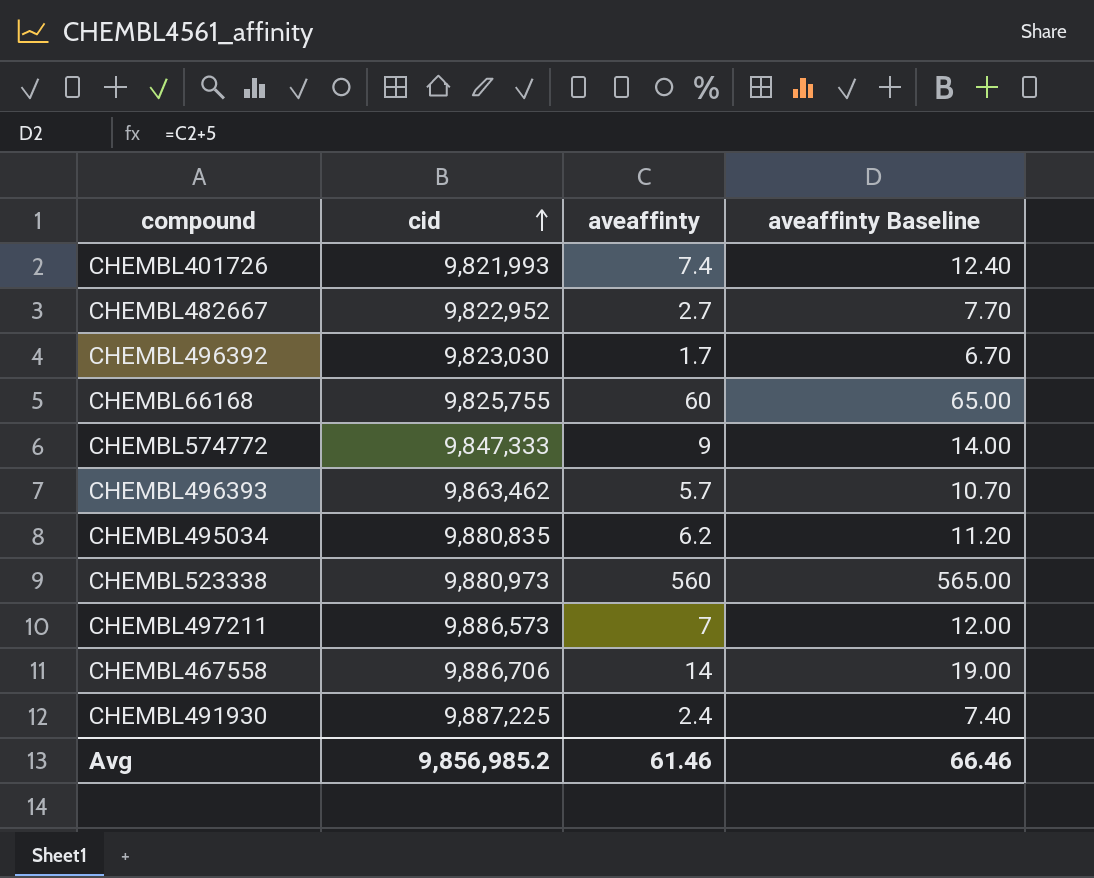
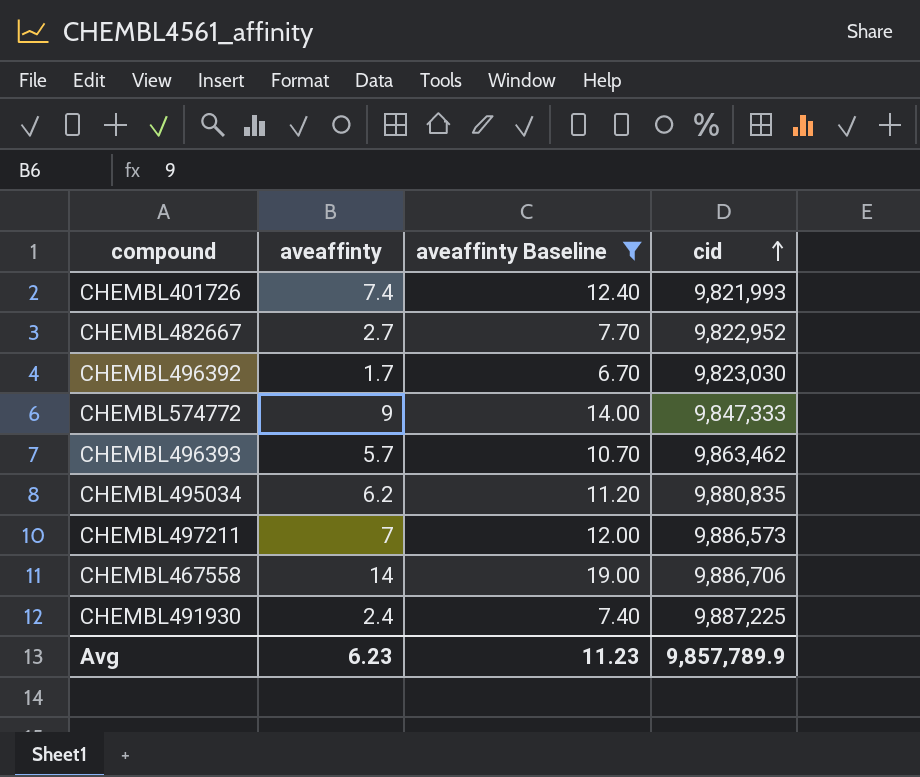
filter: none -> aveaffinty Baseline <= 19.00
column cid | position: 2 -> 4
Avg | aveaffinty: 61.46 -> 6.23
Avg | aveaffinty Baseline: 66.46 -> 11.23
Avg | cid: 9,856,985.2 -> 9,857,789.9

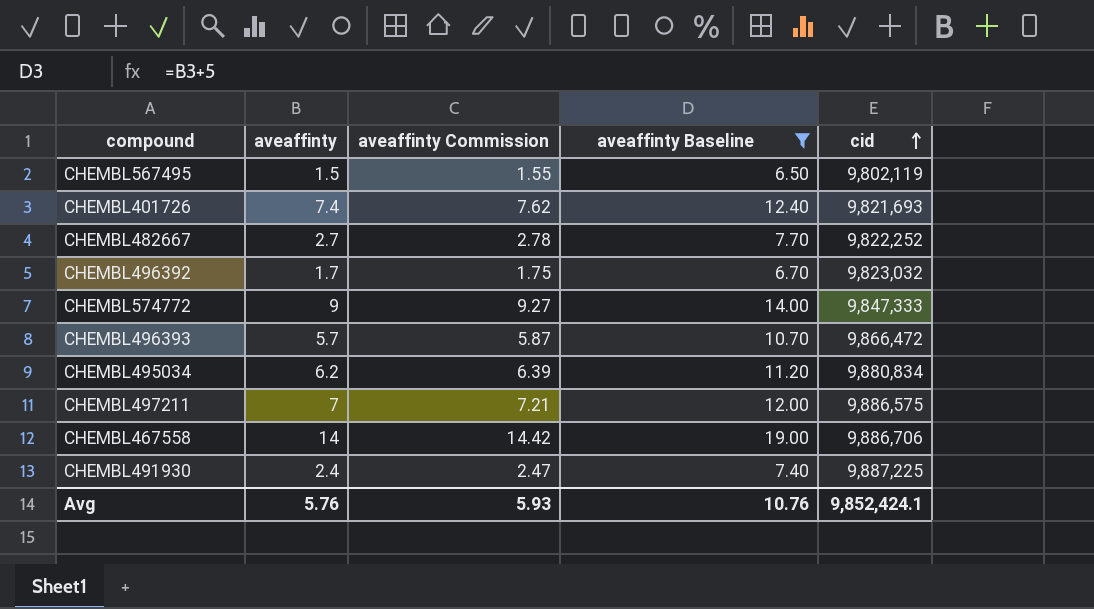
column aveaffinty Commission | formula: none -> [aveaffinty] * 1.03
row CHEMBL567495: none -> 1.5 | 1.55 | 6.50 | 9,802,119
CHEMBL401726 | cid: 9,821,993 -> 9,821,693
CHEMBL482667 | cid: 9,822,952 -> 9,822,252
CHEMBL496392 | cid: 9,823,030 -> 9,823,032
CHEMBL496393 | cid: 9,863,462 -> 9,866,472
CHEMBL495034 | cid: 9,880,835 -> 9,880,834
CHEMBL497211 | cid: 9,886,573 -> 9,886,575
Avg | aveaffinty: 6.23 -> 5.76
Avg | aveaffinty Baseline: 11.23 -> 10.76
Avg | cid: 9,857,789.9 -> 9,852,424.1

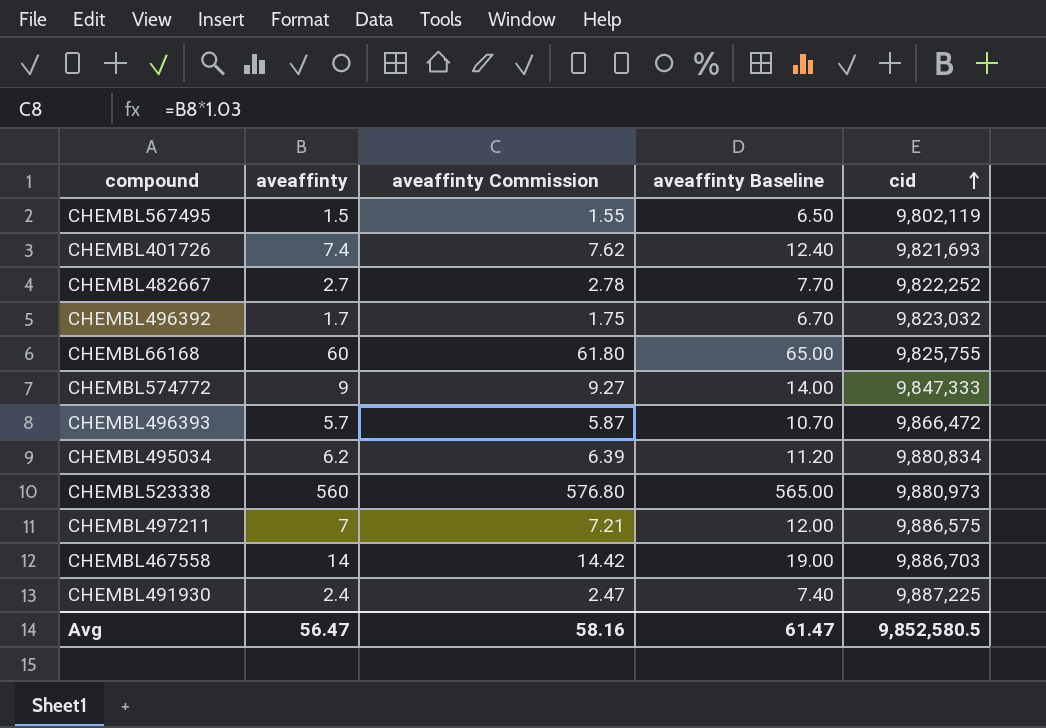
filter: aveaffinty Baseline <= 19.00 -> none
CHEMBL467558 | cid: 9,886,706 -> 9,886,703
Avg | aveaffinty: 5.76 -> 56.47
Avg | aveaffinty Commission: 5.93 -> 58.16
Avg | aveaffinty Baseline: 10.76 -> 61.47
Avg | cid: 9,852,424.1 -> 9,852,580.5

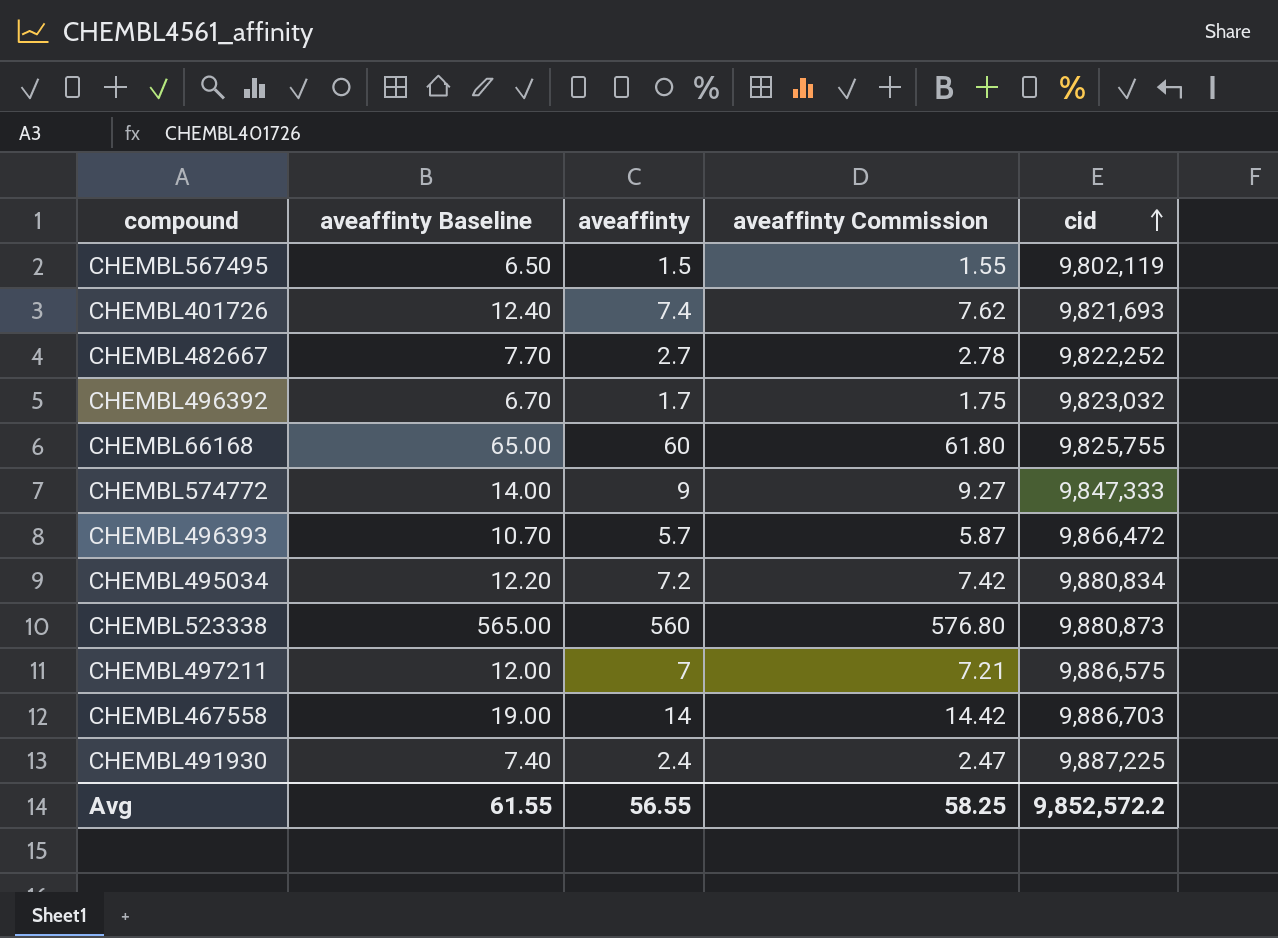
column aveaffinty Baseline | position: 4 -> 2
CHEMBL495034 | aveaffinty Baseline: 11.20 -> 12.20
CHEMBL495034 | aveaffinty: 6.2 -> 7.2
CHEMBL495034 | aveaffinty Commission: 6.39 -> 7.42
CHEMBL523338 | cid: 9,880,973 -> 9,880,873
Avg | aveaffinty Baseline: 61.47 -> 61.55
Avg | aveaffinty: 56.47 -> 56.55
Avg | aveaffinty Commission: 58.16 -> 58.25
Avg | cid: 9,852,580.5 -> 9,852,572.2

